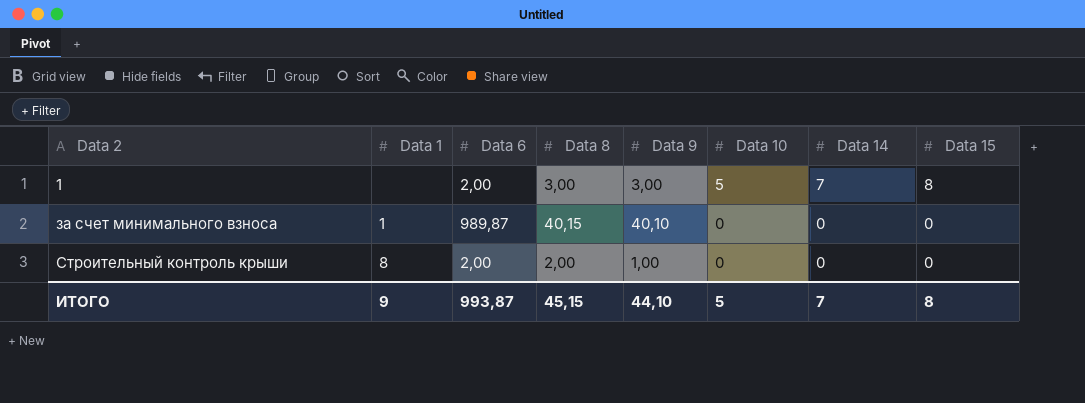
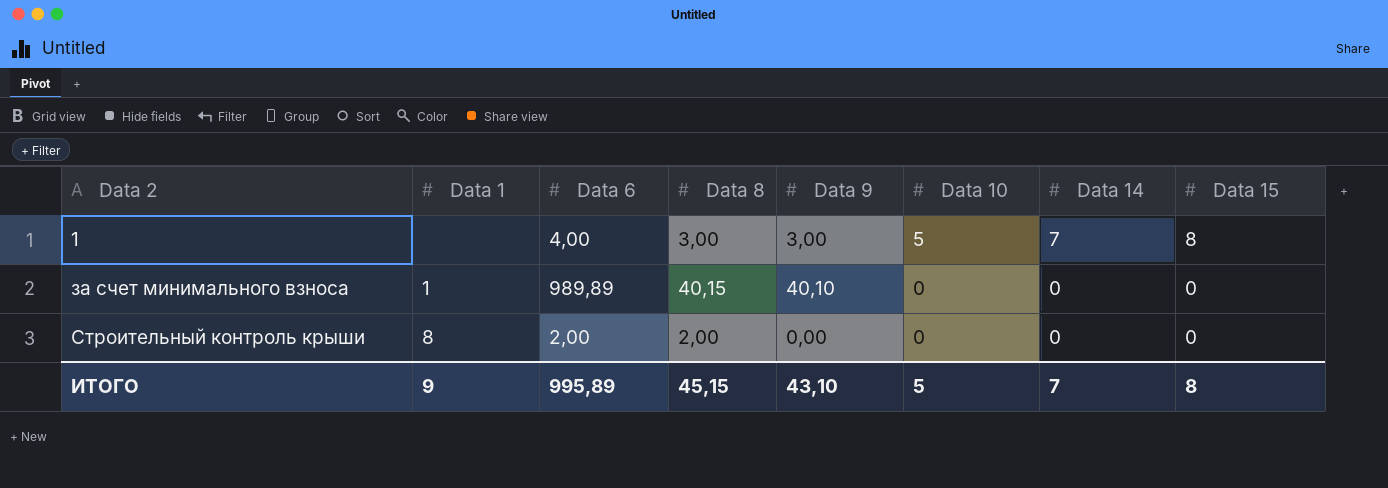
1 | Data 6: 2,00 -> 4,00
за счет минимального взноса | Data 6: 989,87 -> 989,89
Строительный контроль крыши | Data 9: 1,00 -> 0,00
ИТОГО | Data 6: 993,87 -> 995,89
ИТОГО | Data 9: 44,10 -> 43,10

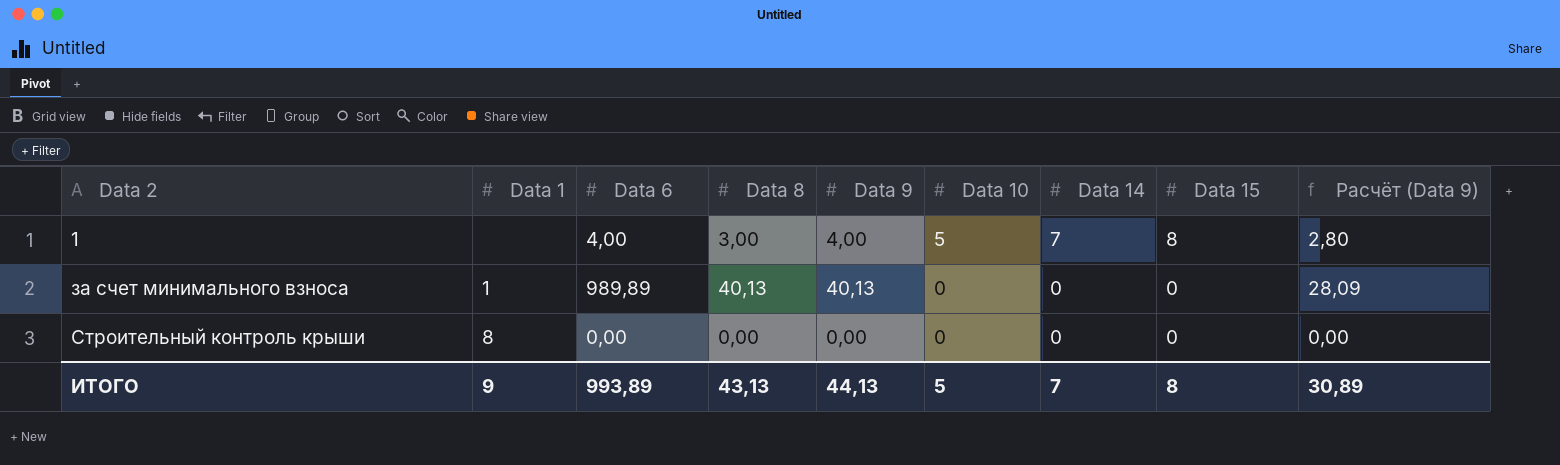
column Расчёт (Data 9) | formula: none -> [Data 9] * 0,7
1 | Data 9: 3,00 -> 4,00
за счет минимального взноса | Data 8: 40,15 -> 40,13
за счет минимального взноса | Data 9: 40,10 -> 40,13
Строительный контроль крыши | Data 6: 2,00 -> 0,00
Строительный контроль крыши | Data 8: 2,00 -> 0,00
ИТОГО | Data 6: 995,89 -> 993,89
ИТОГО | Data 8: 45,15 -> 43,13
ИТОГО | Data 9: 43,10 -> 44,13

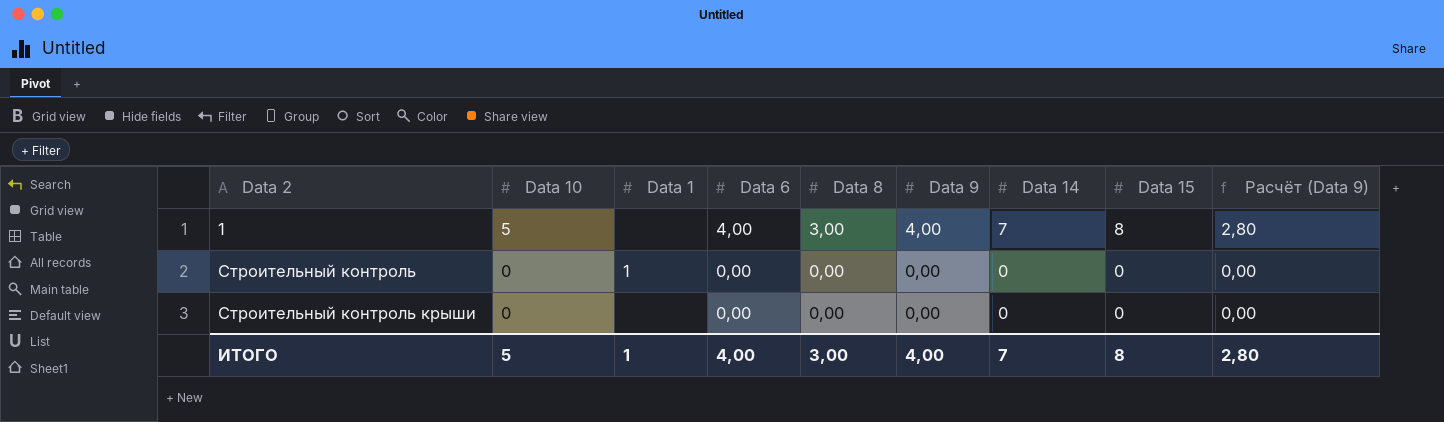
column Data 10 | position: 6 -> 2
row за счет минимального взноса: 1 | 989,89 | 40,13 | 40,13 | 0 | 0 | 0 | 28,09 -> none
row Строительный контроль: none -> 0 | 1 | 0,00 | 0,00 | 0,00 | 0 | 0 | 0,00
Строительный контроль крыши | Data 1: 8 -> none
ИТОГО | Data 1: 9 -> 1
ИТОГО | Data 6: 993,89 -> 4,00
ИТОГО | Data 8: 43,13 -> 3,00
ИТОГО | Data 9: 44,13 -> 4,00
ИТОГО | Расчёт (Data 9): 30,89 -> 2,80

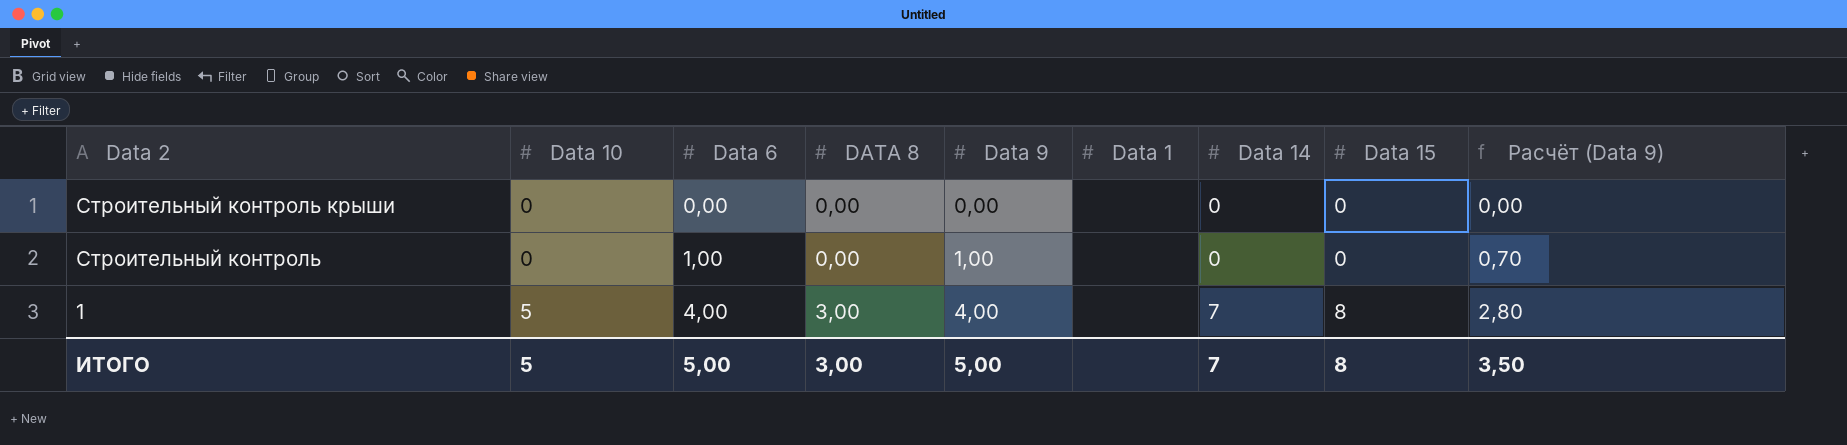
row order: Data 2 ascending -> Data 2 descending
column name: Data 8 -> DATA 8
column Data 1 | position: 3 -> 6
Строительный контроль | Data 6: 0,00 -> 1,00
Строительный контроль | Data 9: 0,00 -> 1,00
Строительный контроль | Data 1: 1 -> none
Строительный контроль | Расчёт (Data 9): 0,00 -> 0,70
ИТОГО | Data 6: 4,00 -> 5,00
ИТОГО | Data 9: 4,00 -> 5,00
ИТОГО | Data 1: 1 -> none
ИТОГО | Расчёт (Data 9): 2,80 -> 3,50

